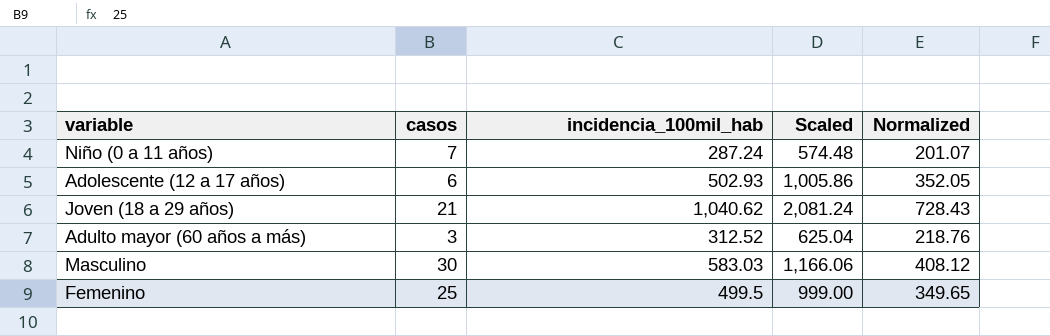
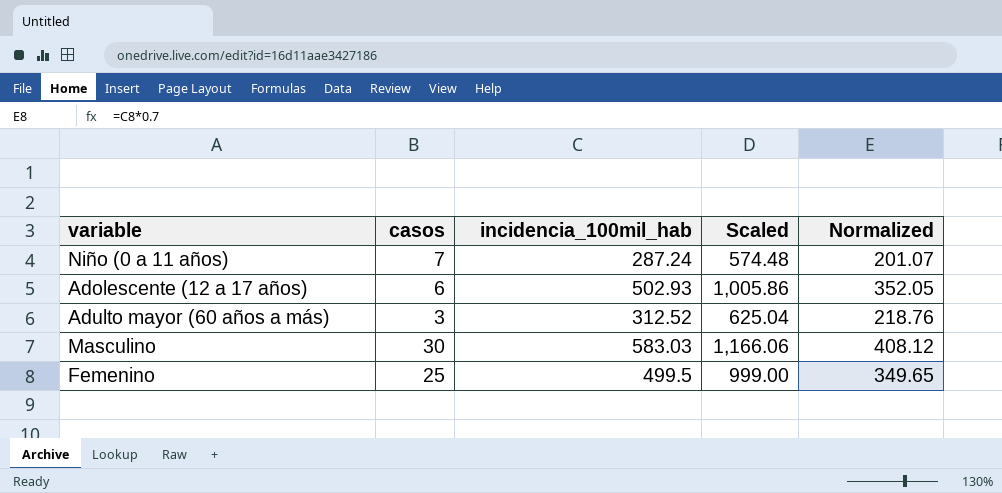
row Joven (18 a 29 años): 21 | 1,040.62 | 2,081.24 | 728.43 -> none

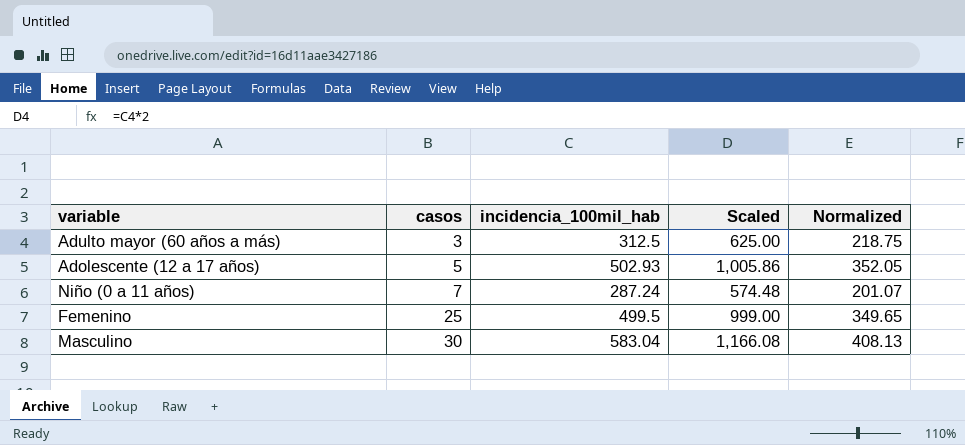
row order: none -> casos ascending
Adulto mayor (60 años a más) | incidencia_100mil_hab: 312.52 -> 312.5
Adulto mayor (60 años a más) | Scaled: 625.04 -> 625.00
Adulto mayor (60 años a más) | Normalized: 218.76 -> 218.75
Adolescente (12 a 17 años) | casos: 6 -> 5
Masculino | incidencia_100mil_hab: 583.03 -> 583.04
Masculino | Scaled: 1,166.06 -> 1,166.08
Masculino | Normalized: 408.12 -> 408.13

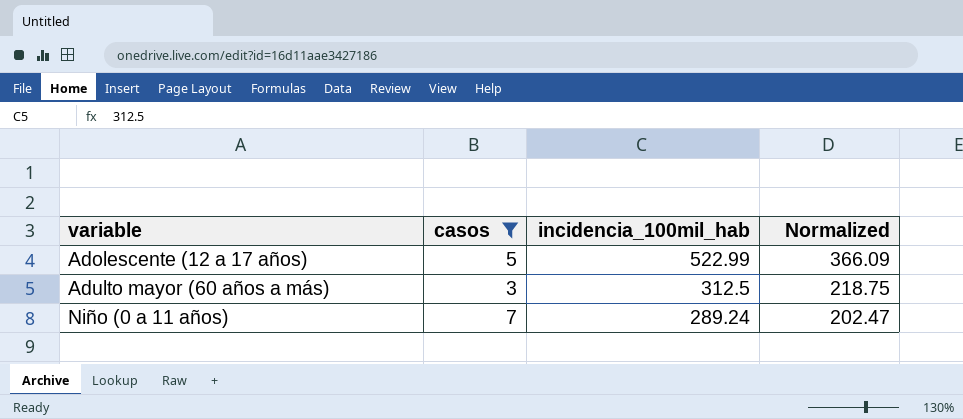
filter: none -> casos <= 7
row order: casos ascending -> variable ascending
column Scaled | formula: [incidencia_100mil_hab] * 2 -> none
Adolescente (12 a 17 años) | incidencia_100mil_hab: 502.93 -> 522.99
Adolescente (12 a 17 años) | Normalized: 352.05 -> 366.09
Niño (0 a 11 años) | incidencia_100mil_hab: 287.24 -> 289.24
Niño (0 a 11 años) | Normalized: 201.07 -> 202.47

